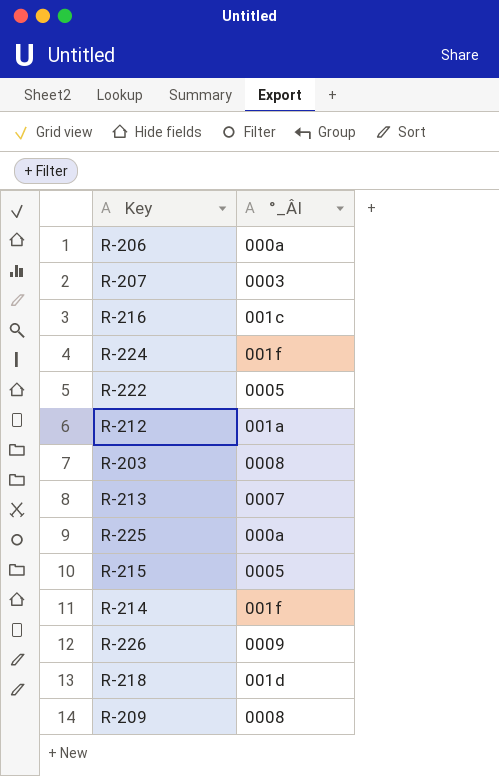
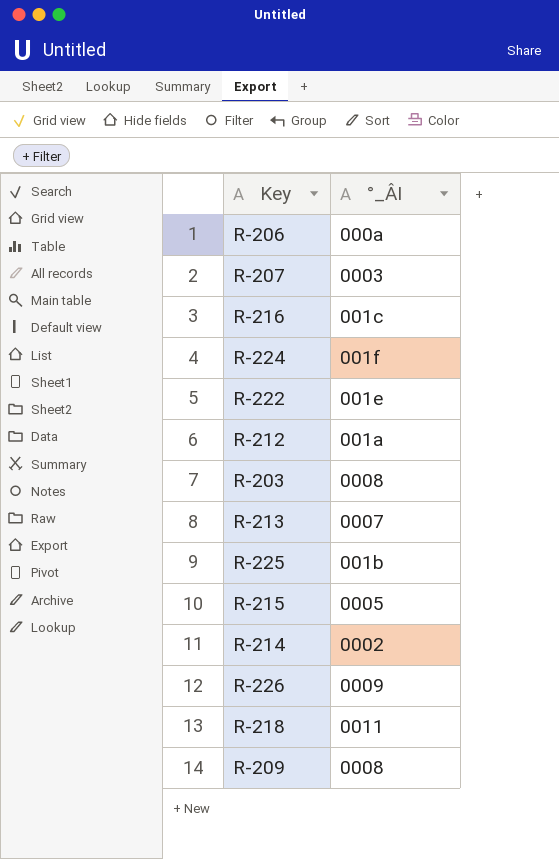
R-222 | °_ÂI: 0005 -> 001e
R-225 | °_ÂI: 000a -> 001b
R-214 | °_ÂI: 001f -> 0002
R-218 | °_ÂI: 001d -> 0011

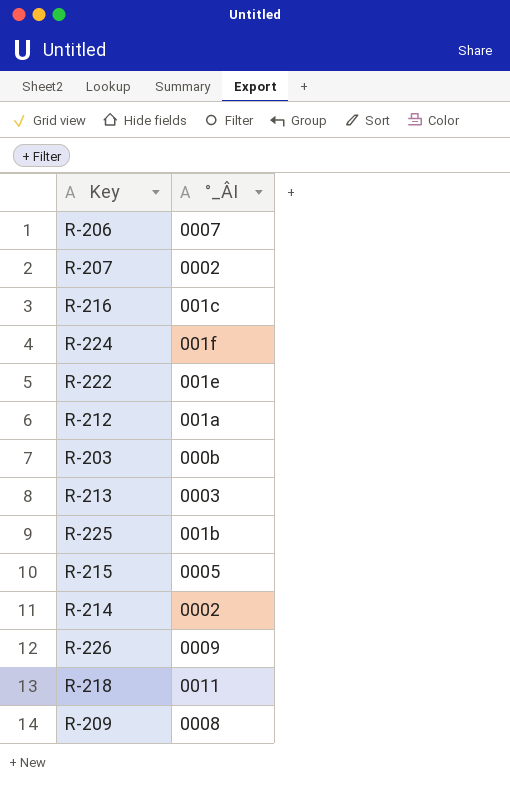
R-206 | °_ÂI: 000a -> 0007
R-207 | °_ÂI: 0003 -> 0002
R-203 | °_ÂI: 0008 -> 000b
R-213 | °_ÂI: 0007 -> 0003

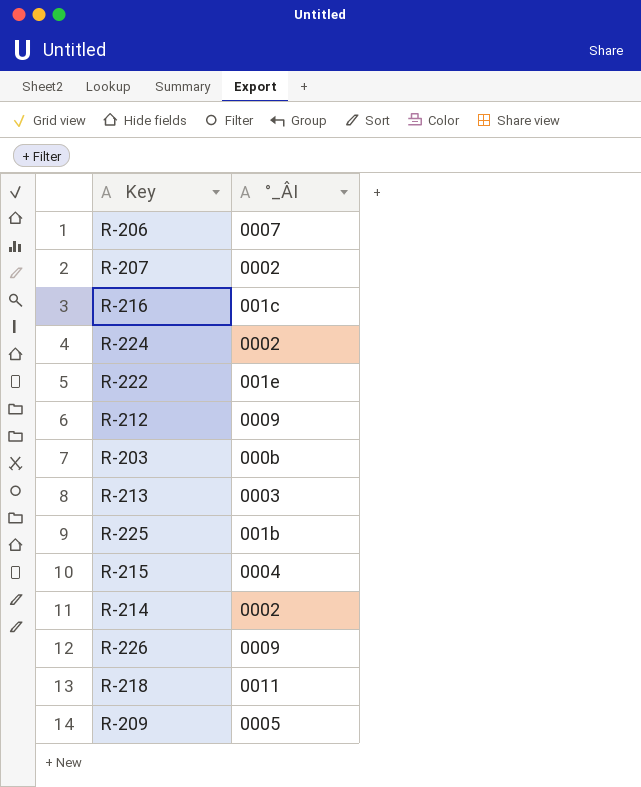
R-224 | °_ÂI: 001f -> 0002
R-212 | °_ÂI: 001a -> 0009
R-215 | °_ÂI: 0005 -> 0004
R-209 | °_ÂI: 0008 -> 0005

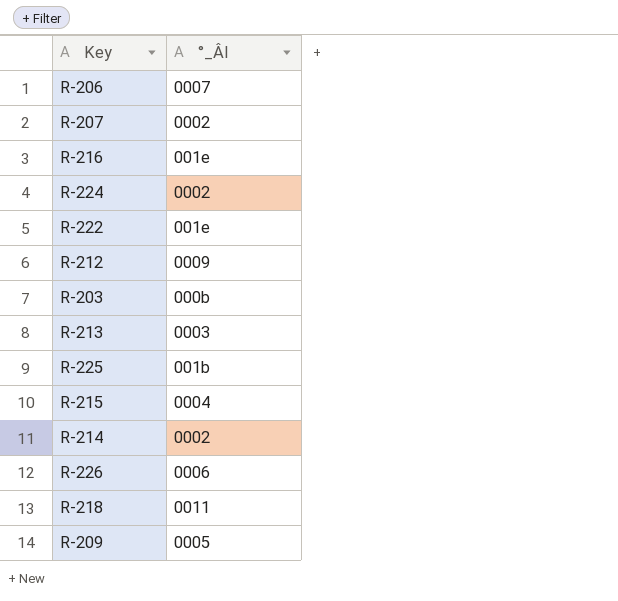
R-216 | °_ÂI: 001c -> 001e
R-226 | °_ÂI: 0009 -> 0006

